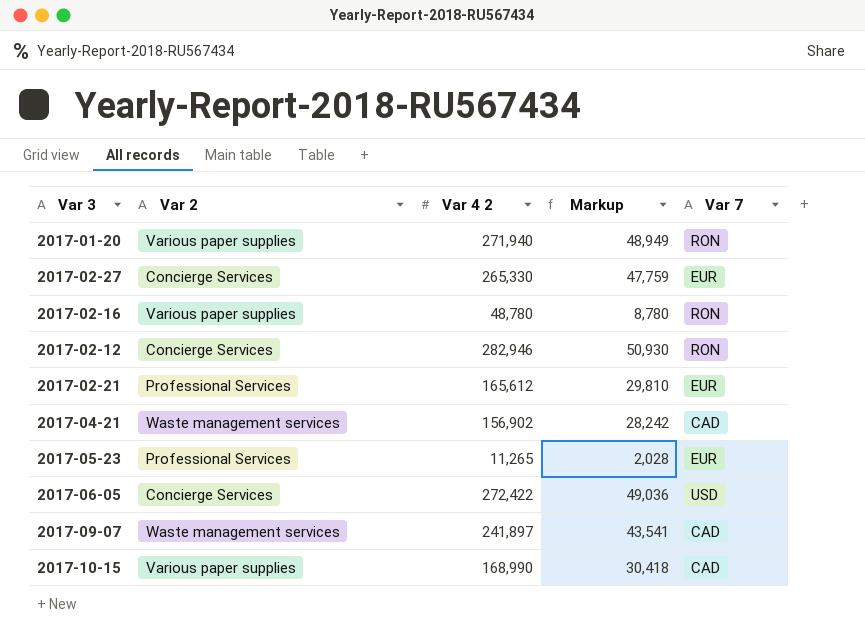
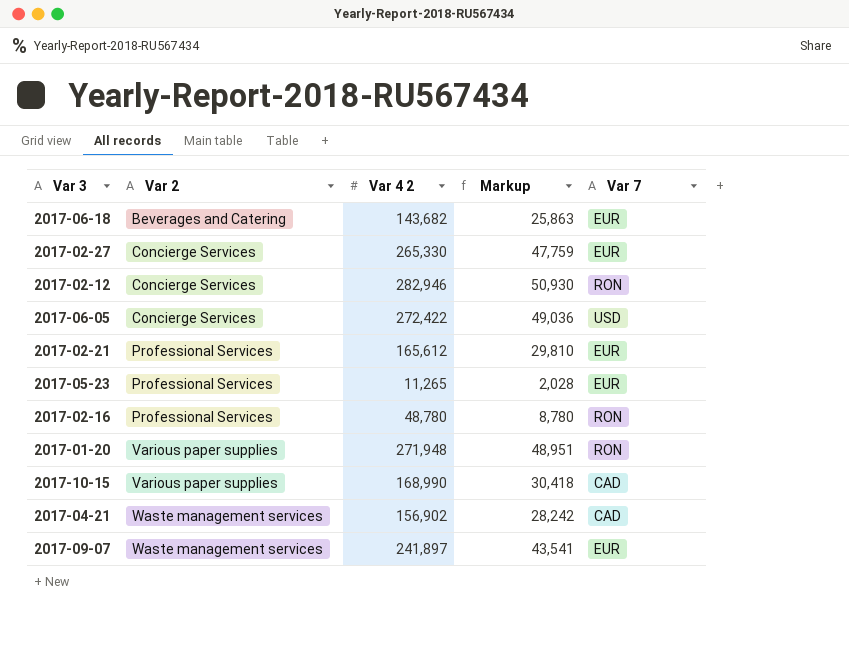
row order: none -> Var 2 ascending
row 2017-06-18: none -> Beverages and Catering | 143,682 | 25,863 | EUR
2017-02-16 | Var 2: Various paper supplies -> Professional Services
2017-01-20 | Var 4 2: 271,940 -> 271,948
2017-01-20 | Markup: 48,949 -> 48,951
2017-09-07 | Var 7: CAD -> EUR

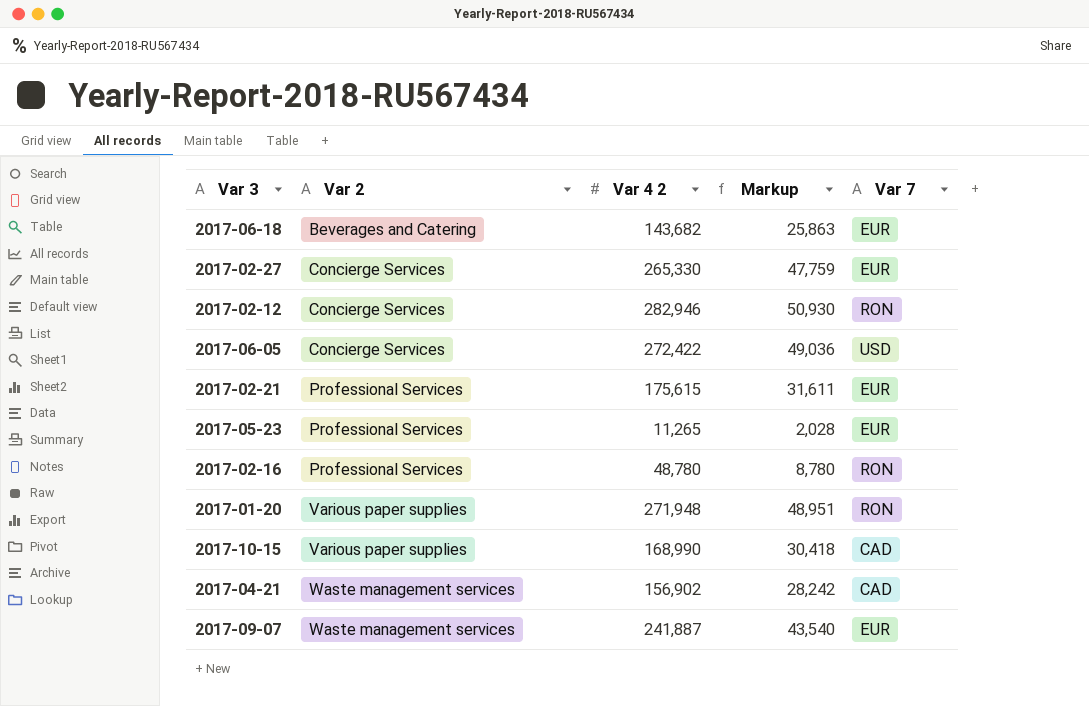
2017-02-21 | Var 4 2: 165,612 -> 175,615
2017-02-21 | Markup: 29,810 -> 31,611
2017-09-07 | Var 4 2: 241,897 -> 241,887
2017-09-07 | Markup: 43,541 -> 43,540

